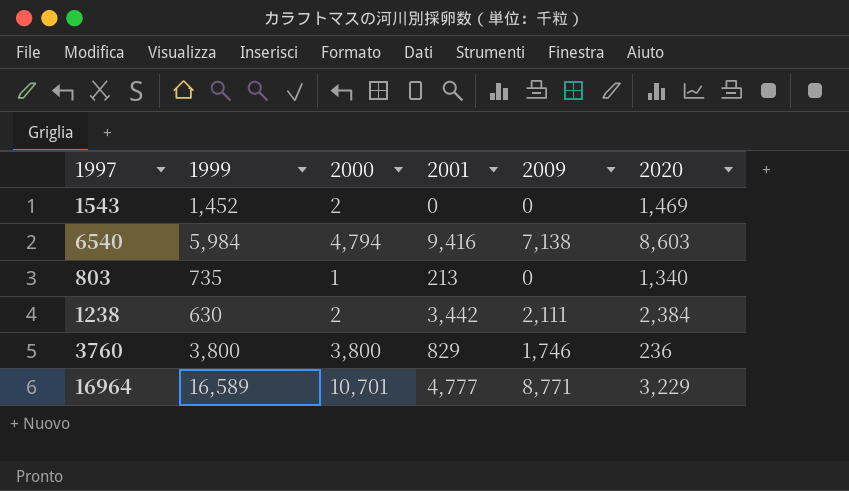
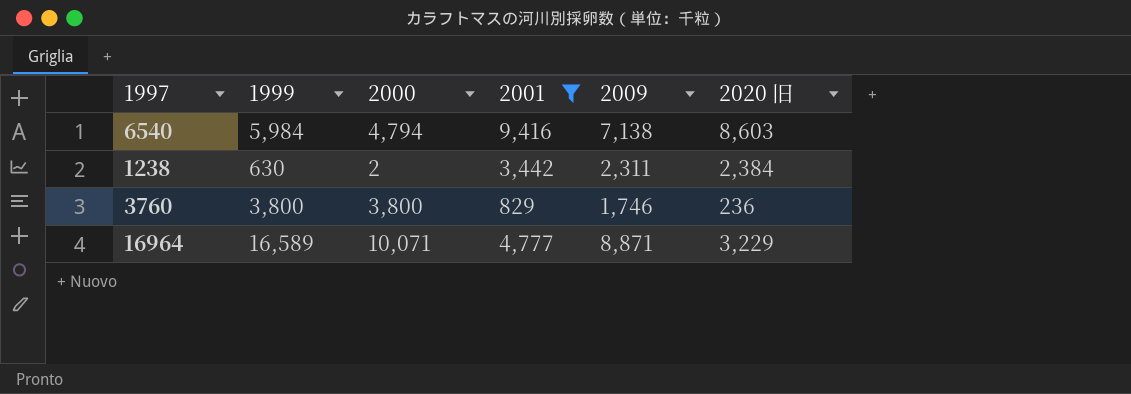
filter: none -> 2001 >= 829
column name: 2020 -> 2020 旧
1238 | 2009: 2,111 -> 2,311
16964 | 2000: 10,701 -> 10,071
16964 | 2009: 8,771 -> 8,871

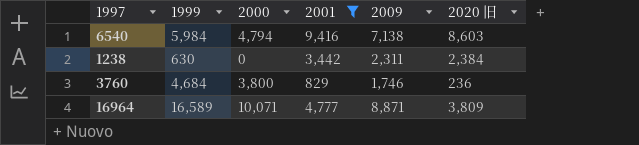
1238 | 2000: 2 -> 0
3760 | 1999: 3,800 -> 4,684
16964 | 2020 旧: 3,229 -> 3,809

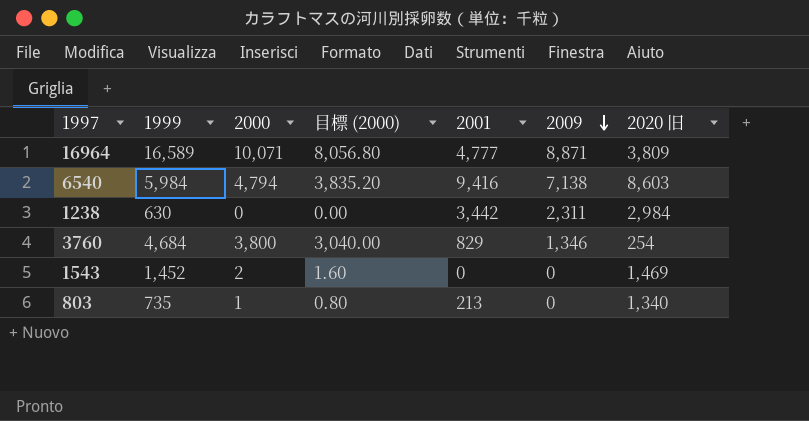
filter: 2001 >= 829 -> none
row order: none -> 2009 descending
column 目標 (2000) | formula: none -> [2000] * 0.8
1238 | 2020 旧: 2,384 -> 2,984
3760 | 2009: 1,746 -> 1,346
3760 | 2020 旧: 236 -> 254

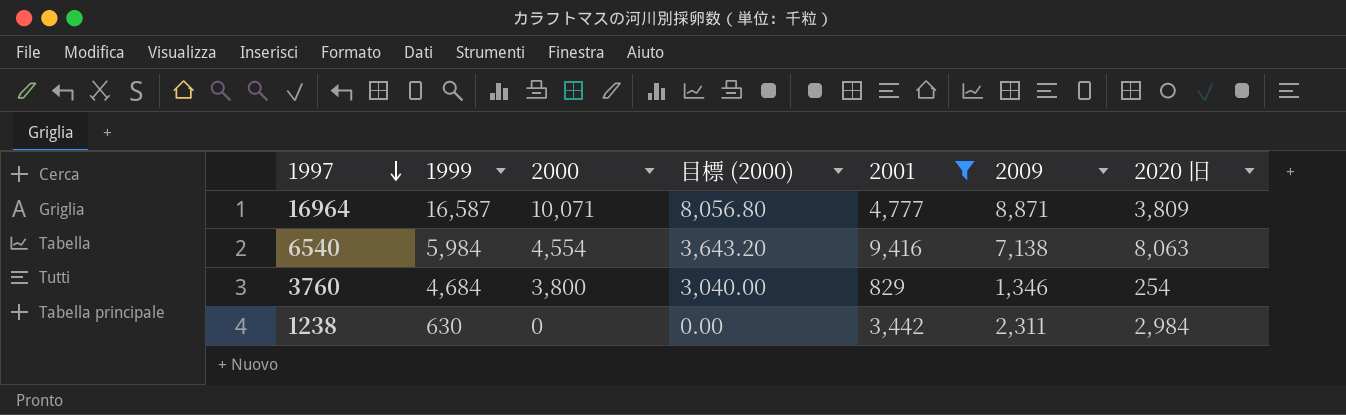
filter: none -> 2001 >= 829
row order: 2009 descending -> 1997 descending
16964 | 1999: 16,589 -> 16,587
6540 | 2000: 4,794 -> 4,554
6540 | 目標 (2000): 3,835.20 -> 3,643.20
6540 | 2020 旧: 8,603 -> 8,063

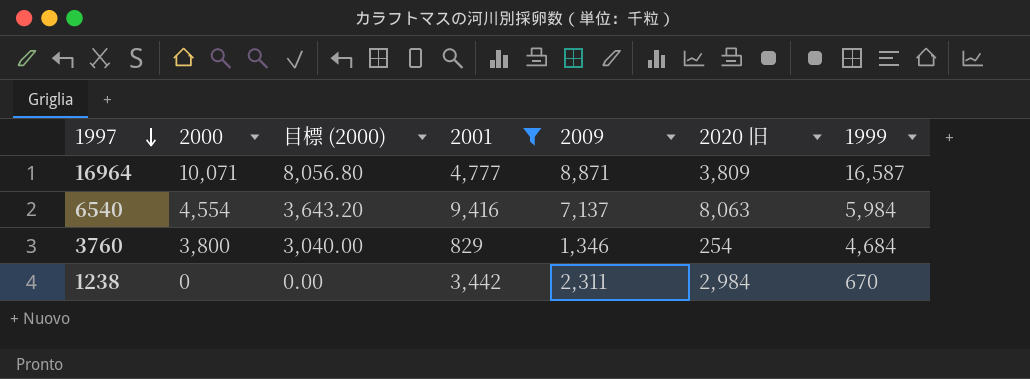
column 1999 | position: 2 -> 7
6540 | 2009: 7,138 -> 7,137
1238 | 1999: 630 -> 670

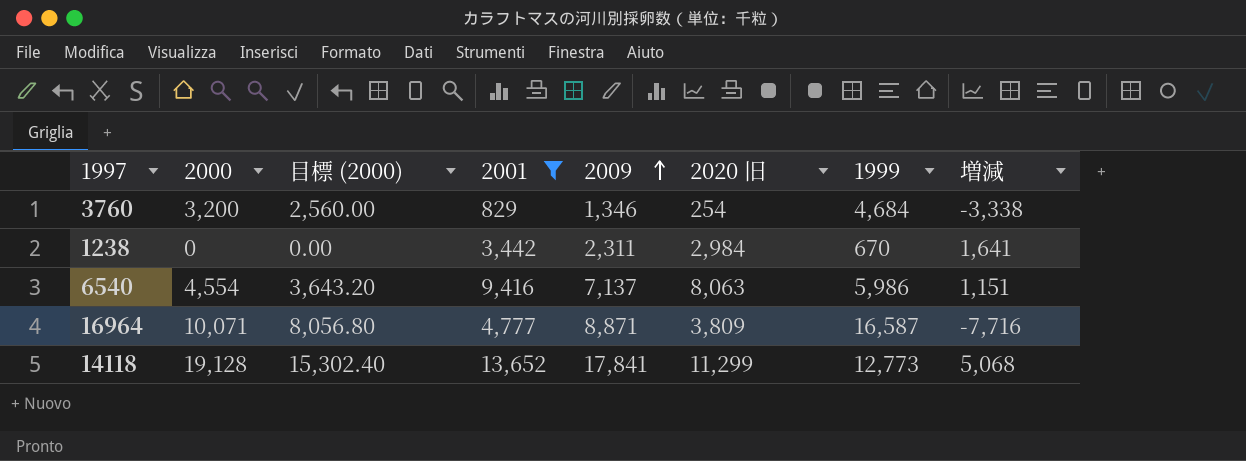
row order: 1997 descending -> 2009 ascending
column 増減 | formula: none -> [2009] - [1999]
3760 | 2000: 3,800 -> 3,200
3760 | 目標 (2000): 3,040.00 -> 2,560.00
6540 | 1999: 5,984 -> 5,986
row 14118: none -> 19,128 | 15,302.40 | 13,652 | 17,841 | 11,299 | 12,773 | 5,068

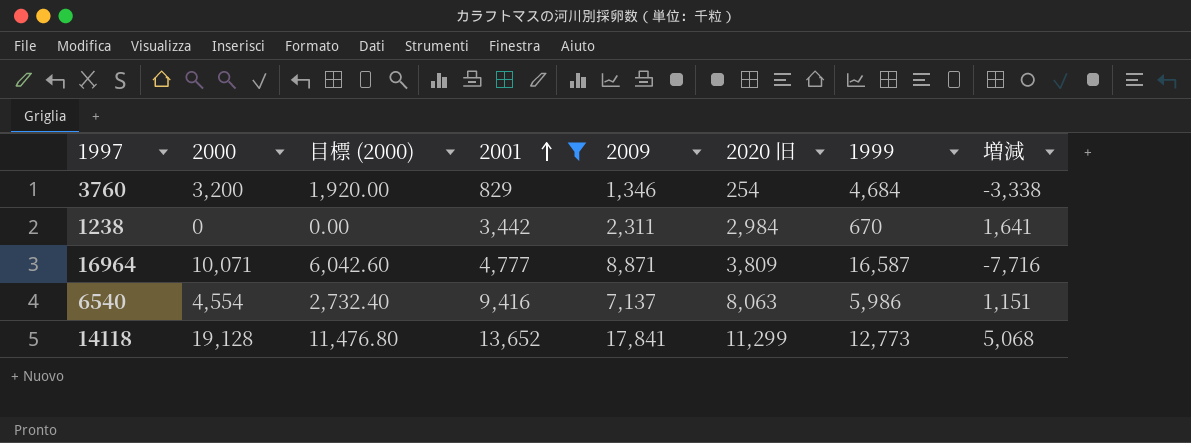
row order: 2009 ascending -> 2001 ascending
column 目標 (2000) | formula: [2000] * 0.8 -> [2000] * 0.6

